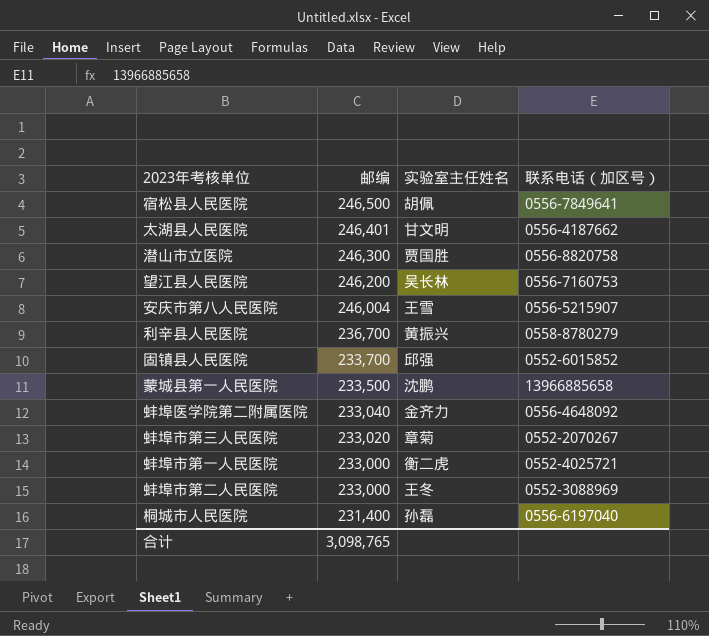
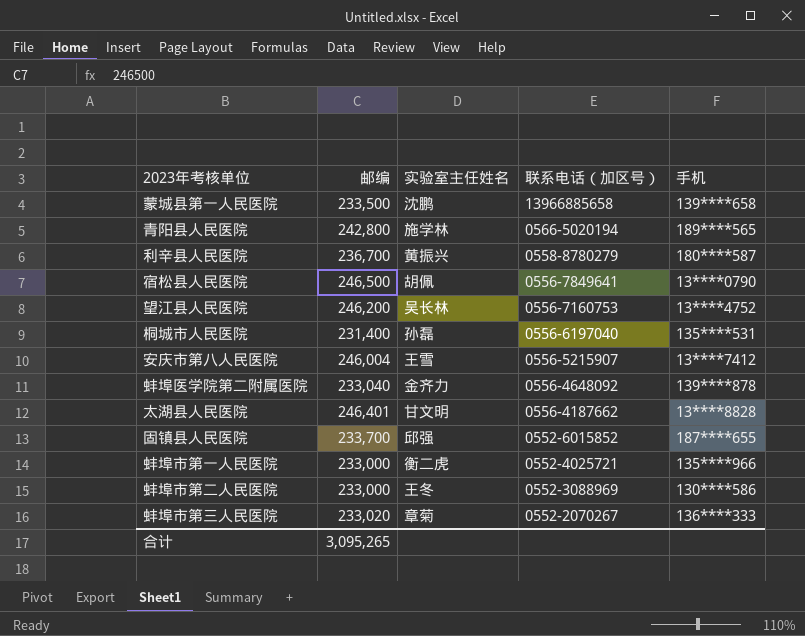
row order: 邮编 descending -> 联系电话（加区号） descending
column 手机 | position: none -> 5
row 潜山市立医院: 246,300 | 贾国胜 | 0556-8820758 -> none
row 青阳县人民医院: none -> 242,800 | 施学林 | 0566-5020194 | 189****565
合计 | 邮编: 3,098,765 -> 3,095,265

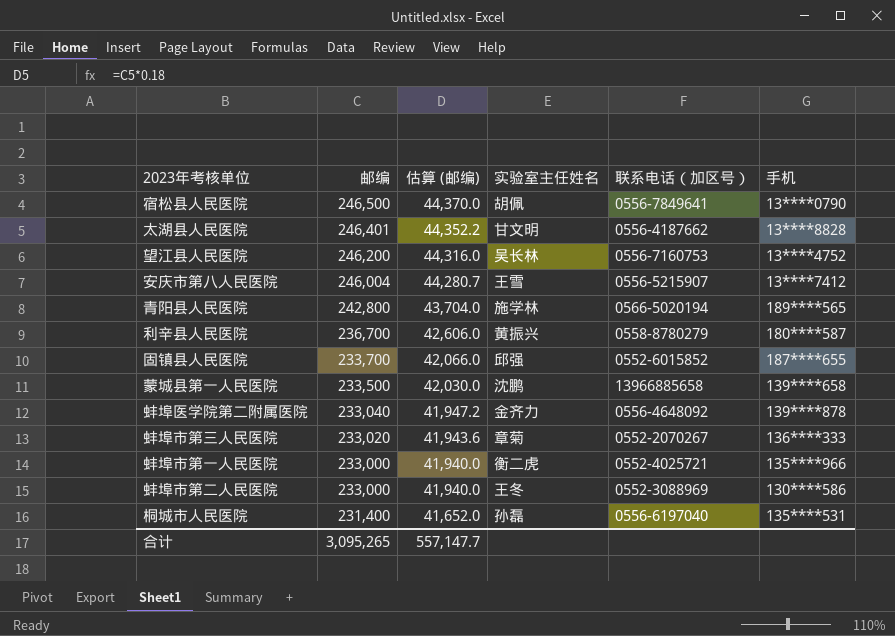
row order: 联系电话（加区号） descending -> 邮编 descending
column 估算 (邮编) | formula: none -> [邮编] * 0.18

